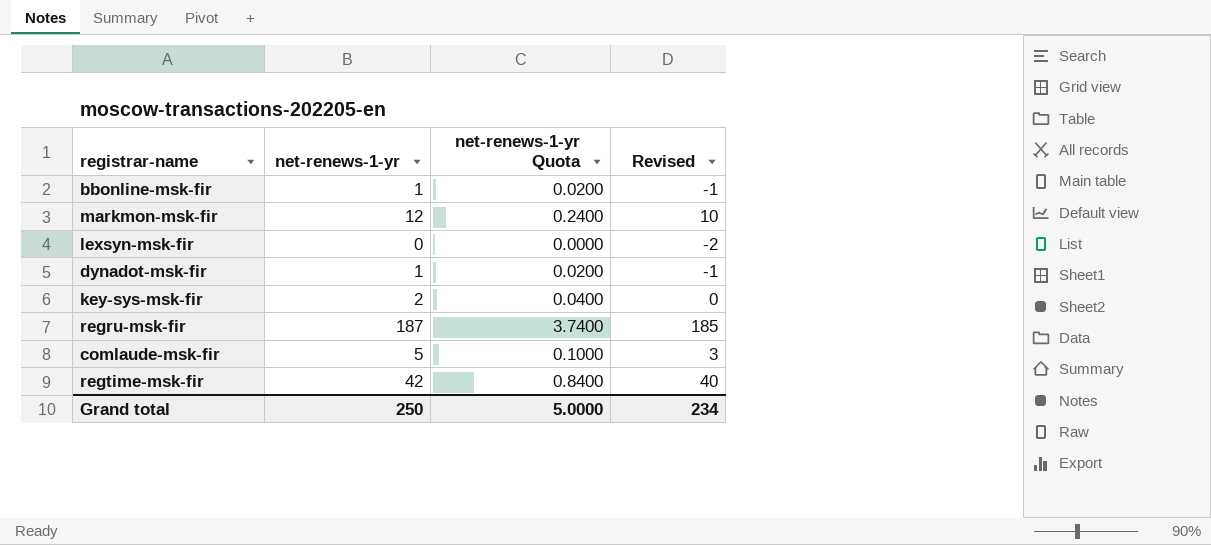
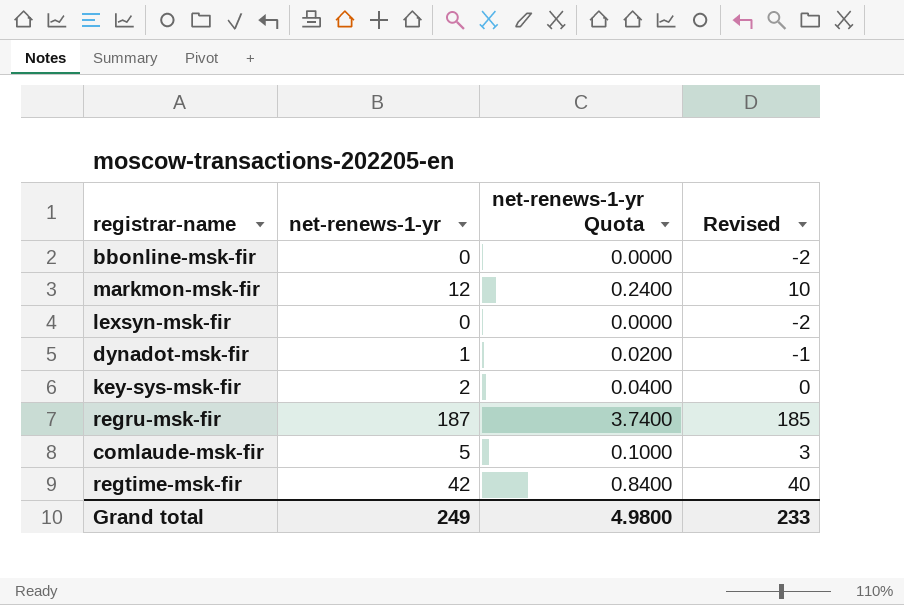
bbonline-msk-fir | net-renews-1-yr: 1 -> 0
bbonline-msk-fir | net-renews-1-yr Quota: 0.0200 -> 0.0000
bbonline-msk-fir | Revised: -1 -> -2
Grand total | net-renews-1-yr: 250 -> 249
Grand total | net-renews-1-yr Quota: 5.0000 -> 4.9800
Grand total | Revised: 234 -> 233

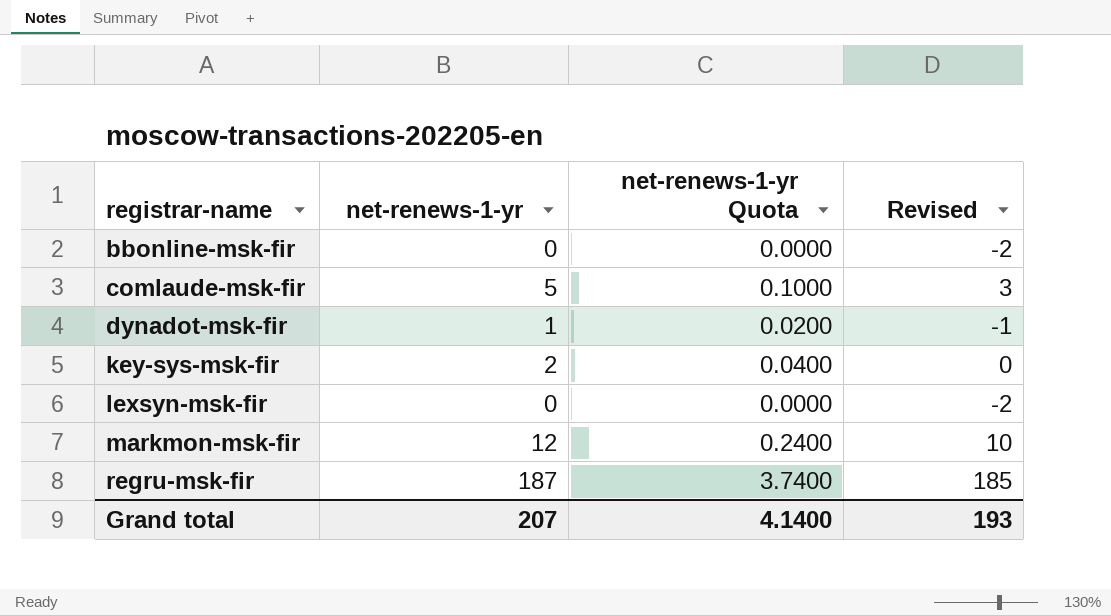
row order: none -> registrar-name ascending
row regtime-msk-fir: 42 | 0.8400 | 40 -> none
Grand total | net-renews-1-yr: 249 -> 207
Grand total | net-renews-1-yr Quota: 4.9800 -> 4.1400
Grand total | Revised: 233 -> 193

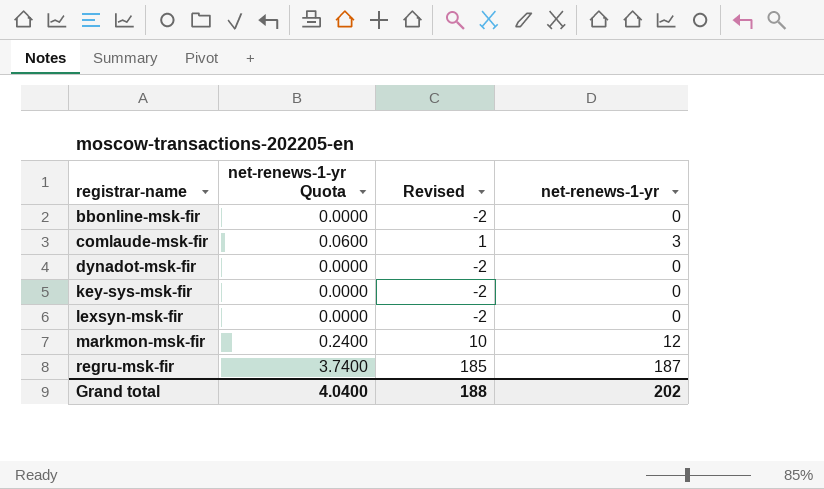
column net-renews-1-yr | position: 2 -> 4
comlaude-msk-fir | net-renews-1-yr Quota: 0.1000 -> 0.0600
comlaude-msk-fir | Revised: 3 -> 1
comlaude-msk-fir | net-renews-1-yr: 5 -> 3
dynadot-msk-fir | net-renews-1-yr Quota: 0.0200 -> 0.0000
dynadot-msk-fir | Revised: -1 -> -2
dynadot-msk-fir | net-renews-1-yr: 1 -> 0
key-sys-msk-fir | net-renews-1-yr Quota: 0.0400 -> 0.0000
key-sys-msk-fir | Revised: 0 -> -2
key-sys-msk-fir | net-renews-1-yr: 2 -> 0
Grand total | net-renews-1-yr Quota: 4.1400 -> 4.0400
Grand total | Revised: 193 -> 188
Grand total | net-renews-1-yr: 207 -> 202

